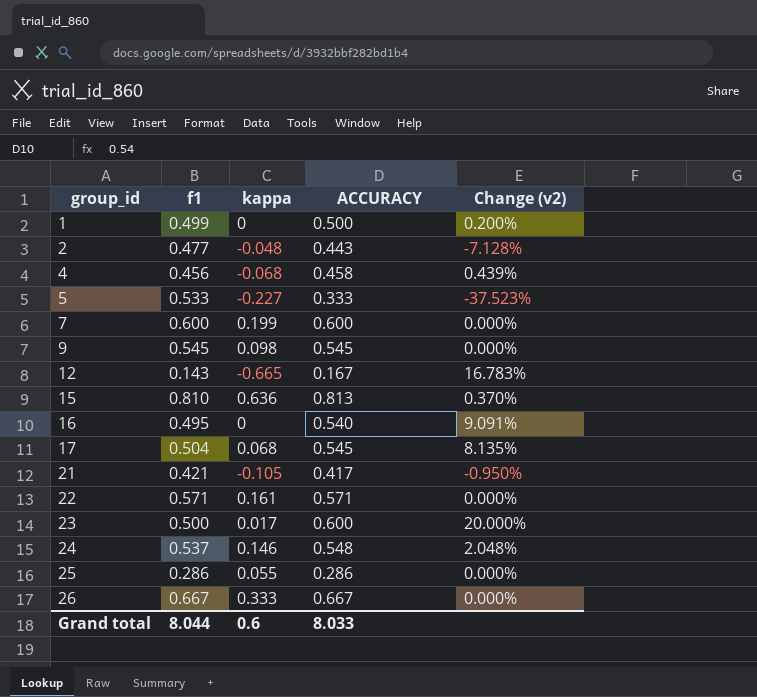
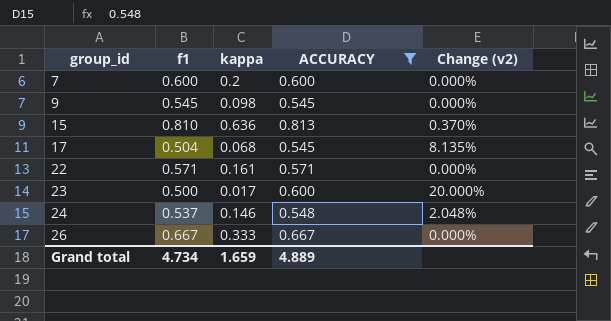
filter: none -> ACCURACY >= 0.545
7 | kappa: 0.199 -> 0.2
Grand total | f1: 8.044 -> 4.734
Grand total | kappa: 0.6 -> 1.659
Grand total | ACCURACY: 8.033 -> 4.889

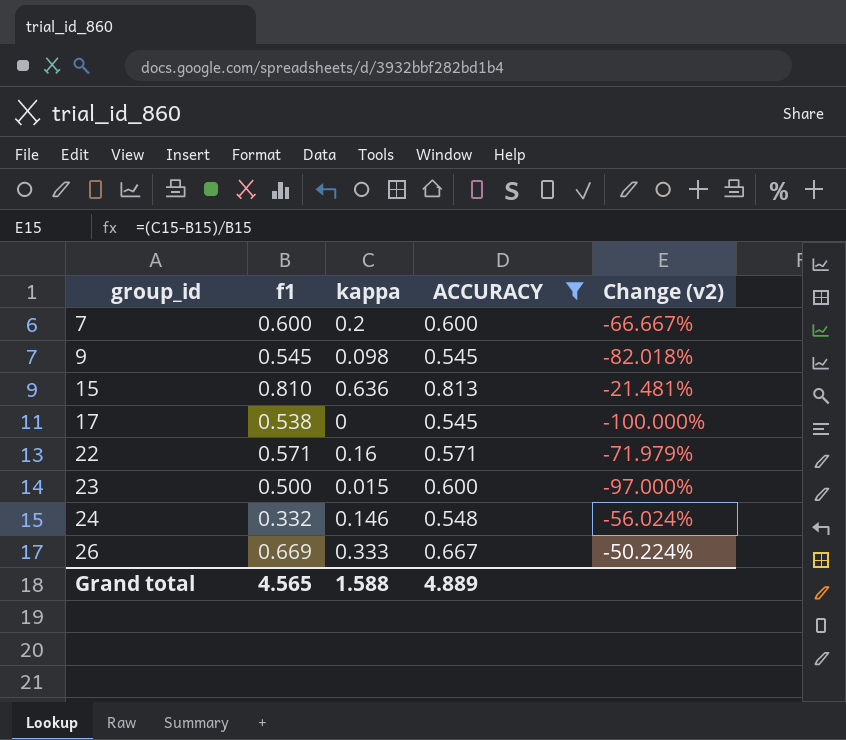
column Change (v2) | formula: ([ACCURACY] - [f1]) / [f1] -> ([kappa] - [f1]) / [f1]
17 | f1: 0.504 -> 0.538
17 | kappa: 0.068 -> 0
22 | kappa: 0.161 -> 0.16
23 | kappa: 0.017 -> 0.015
24 | f1: 0.537 -> 0.332
26 | f1: 0.667 -> 0.669
Grand total | f1: 4.734 -> 4.565
Grand total | kappa: 1.659 -> 1.588

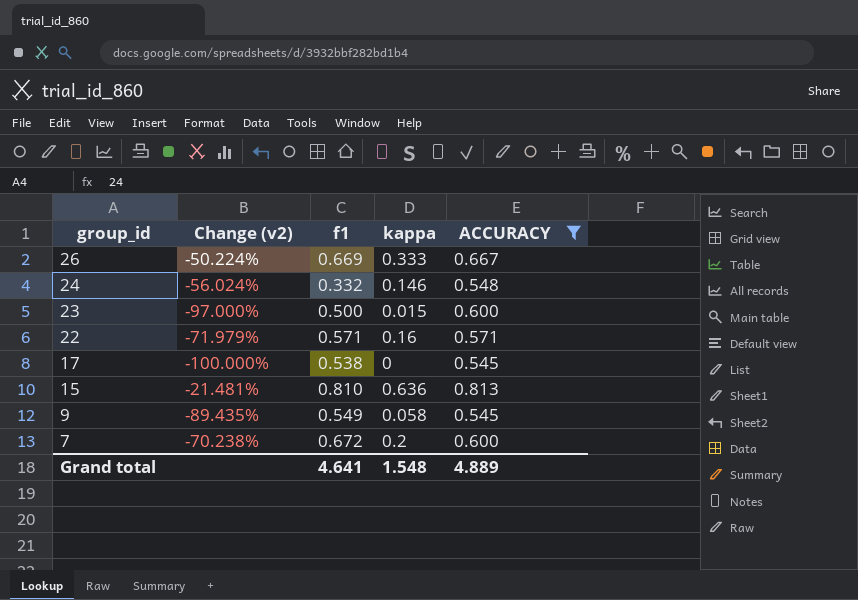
row order: group_id ascending -> group_id descending
column Change (v2) | position: 5 -> 2
9 | Change (v2): -82.018% -> -89.435%
9 | f1: 0.545 -> 0.549
9 | kappa: 0.098 -> 0.058
7 | Change (v2): -66.667% -> -70.238%
7 | f1: 0.600 -> 0.672
Grand total | f1: 4.565 -> 4.641
Grand total | kappa: 1.588 -> 1.548

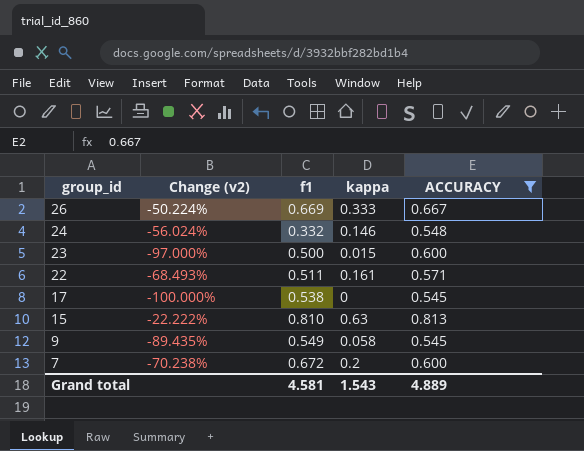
22 | Change (v2): -71.979% -> -68.493%
22 | f1: 0.571 -> 0.511
22 | kappa: 0.16 -> 0.161
15 | Change (v2): -21.481% -> -22.222%
15 | kappa: 0.636 -> 0.63
Grand total | f1: 4.641 -> 4.581
Grand total | kappa: 1.548 -> 1.543

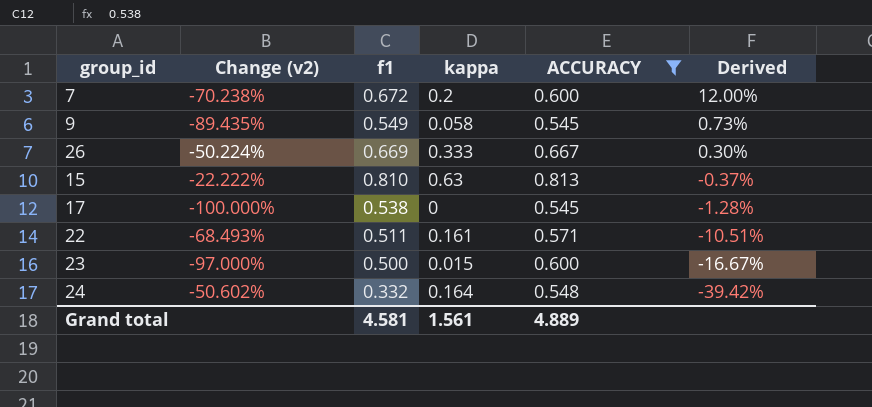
row order: group_id descending -> Derived descending
column Derived | formula: none -> ([f1] - [ACCURACY]) / [ACCURACY]
24 | Change (v2): -56.024% -> -50.602%
24 | kappa: 0.146 -> 0.164
Grand total | kappa: 1.543 -> 1.561

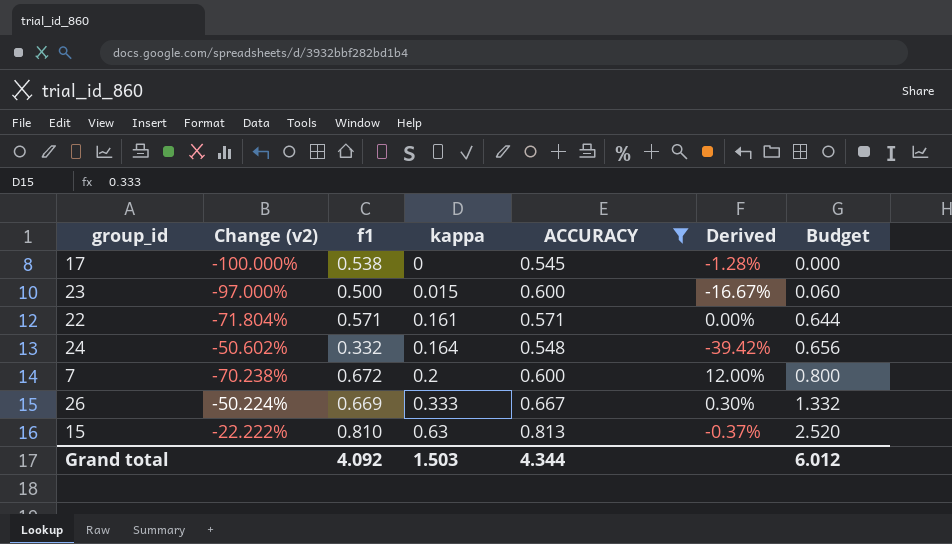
row order: Derived descending -> kappa ascending
column Budget | formula: none -> [kappa] * 4
row 9: -89.435% | 0.549 | 0.058 | 0.545 | 0.73% -> none
22 | Change (v2): -68.493% -> -71.804%
22 | f1: 0.511 -> 0.571
22 | Derived: -10.51% -> 0.00%
Grand total | f1: 4.581 -> 4.092
Grand total | kappa: 1.561 -> 1.503
Grand total | ACCURACY: 4.889 -> 4.344

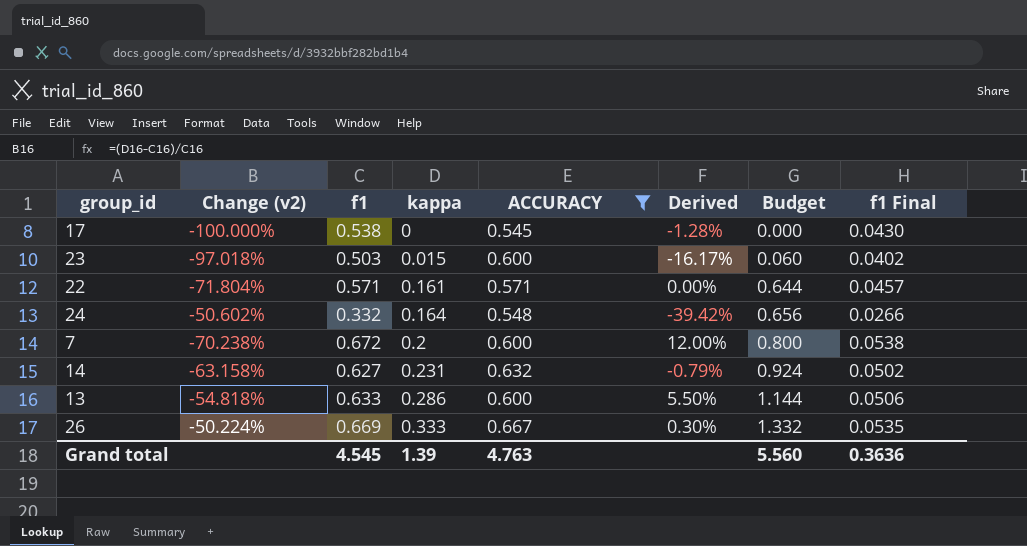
column f1 Final | formula: none -> [f1] * 0.08
row 15: -22.222% | 0.810 | 0.63 | 0.813 | -0.37% | 2.520 -> none
23 | Change (v2): -97.000% -> -97.018%
23 | f1: 0.500 -> 0.503
23 | Derived: -16.67% -> -16.17%
row 14: none -> -63.158% | 0.627 | 0.231 | 0.632 | -0.79% | 0.924 | 0.0502
row 13: none -> -54.818% | 0.633 | 0.286 | 0.600 | 5.50% | 1.144 | 0.0506
Grand total | f1: 4.092 -> 4.545
Grand total | kappa: 1.503 -> 1.39
Grand total | ACCURACY: 4.344 -> 4.763
Grand total | Budget: 6.012 -> 5.560

